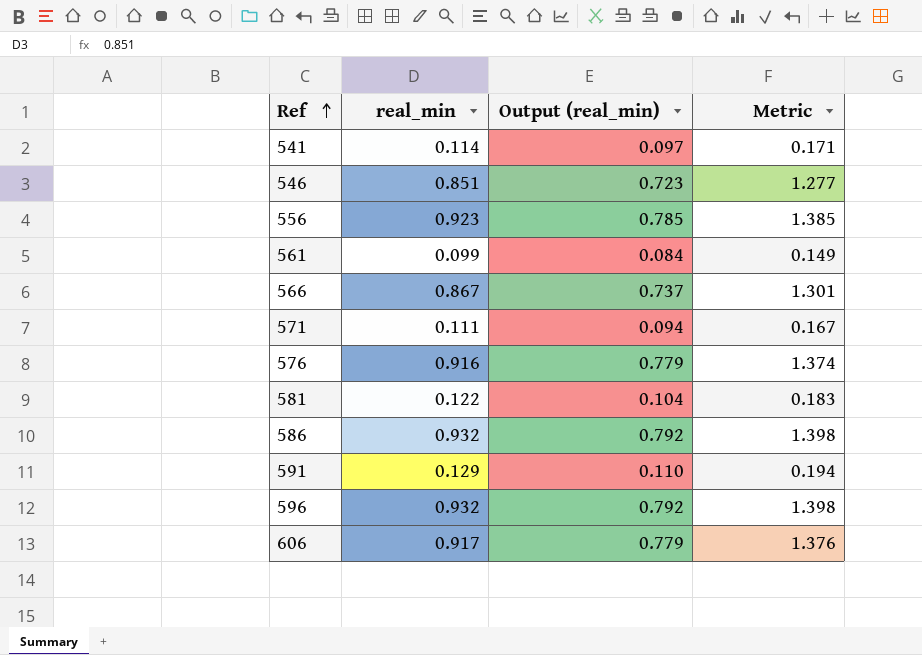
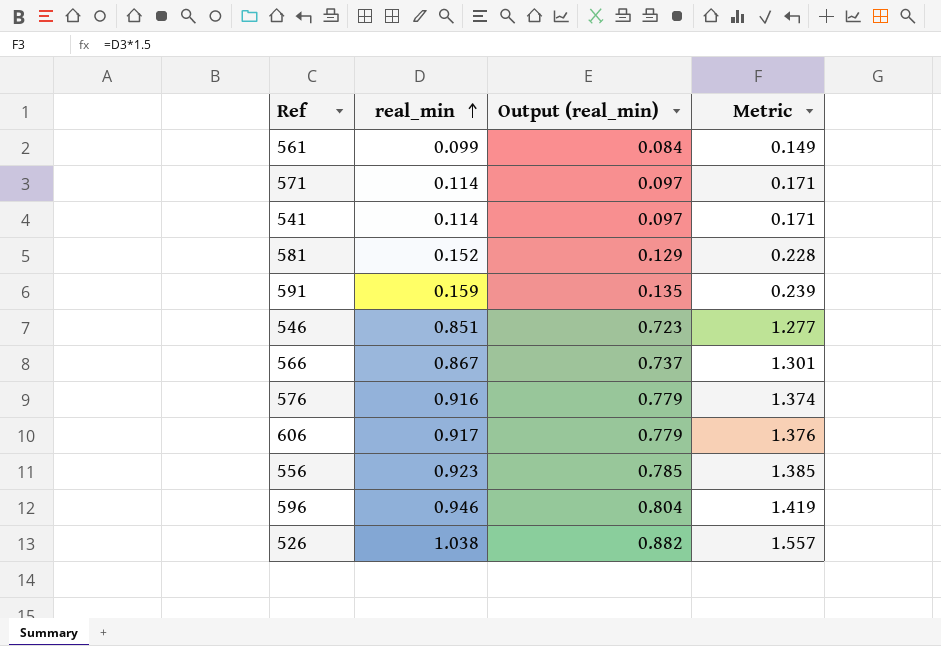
row order: Ref ascending -> real_min ascending
row 586: 0.932 | 0.792 | 1.398 -> none
571 | real_min: 0.111 -> 0.114
571 | Output (real_min): 0.094 -> 0.097
571 | Metric: 0.167 -> 0.171
581 | real_min: 0.122 -> 0.152
581 | Output (real_min): 0.104 -> 0.129
581 | Metric: 0.183 -> 0.228
591 | real_min: 0.129 -> 0.159
591 | Output (real_min): 0.110 -> 0.135
591 | Metric: 0.194 -> 0.239
596 | real_min: 0.932 -> 0.946
596 | Output (real_min): 0.792 -> 0.804
596 | Metric: 1.398 -> 1.419
row 526: none -> 1.038 | 0.882 | 1.557

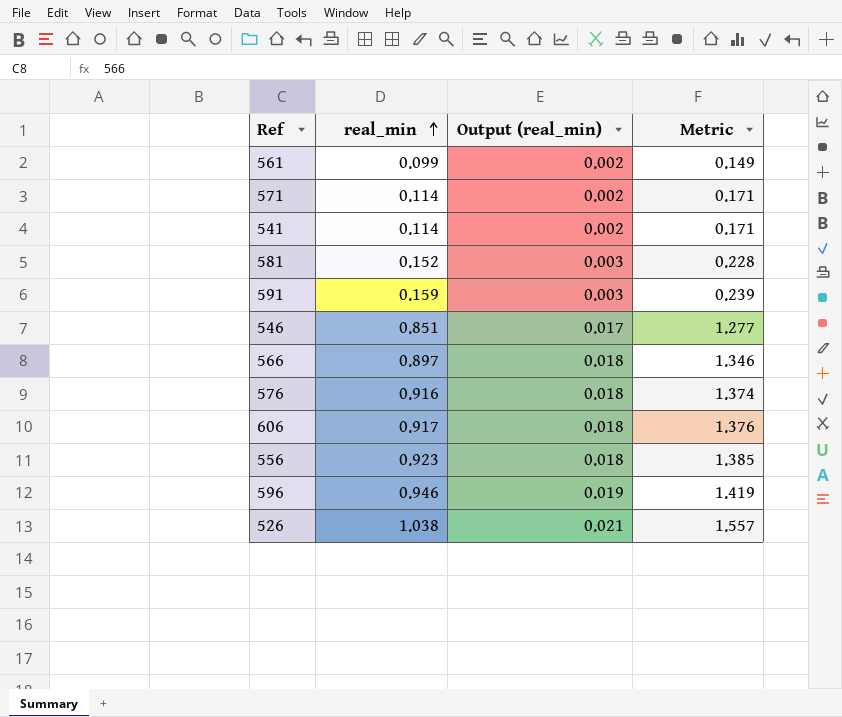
column Output (real_min) | formula: [real_min] * 0.85 -> [real_min] * 0.02
566 | real_min: 0.867 -> 0.897
566 | Metric: 1.301 -> 1.346

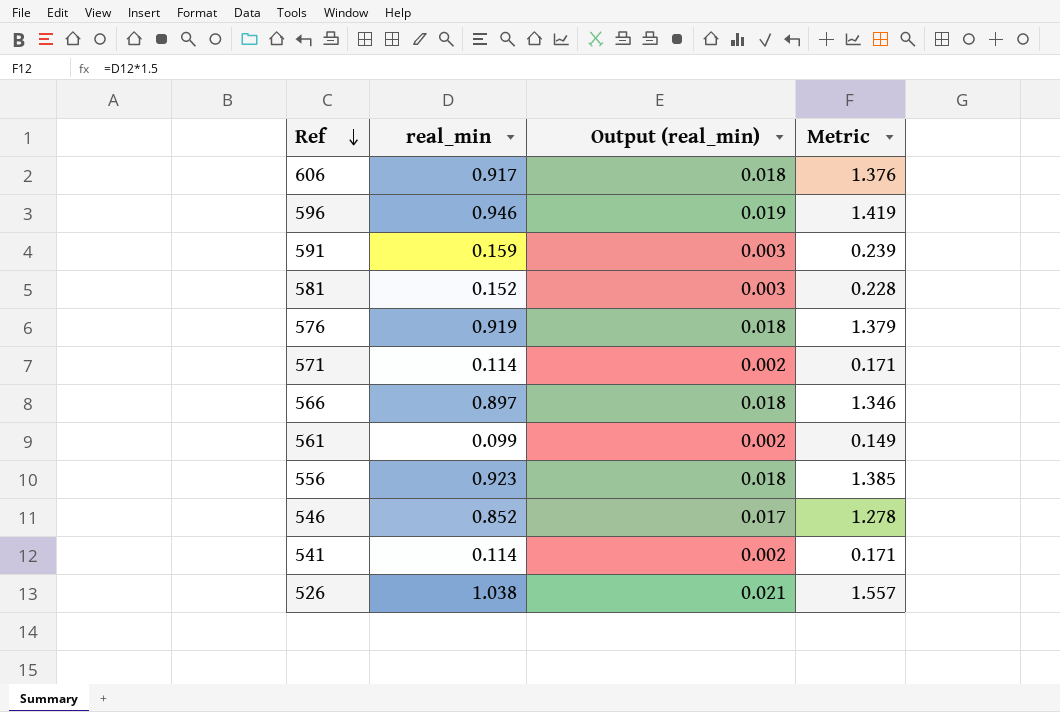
row order: real_min ascending -> Ref descending
576 | real_min: 0.916 -> 0.919
576 | Metric: 1.374 -> 1.379
546 | real_min: 0.851 -> 0.852
546 | Metric: 1.277 -> 1.278

